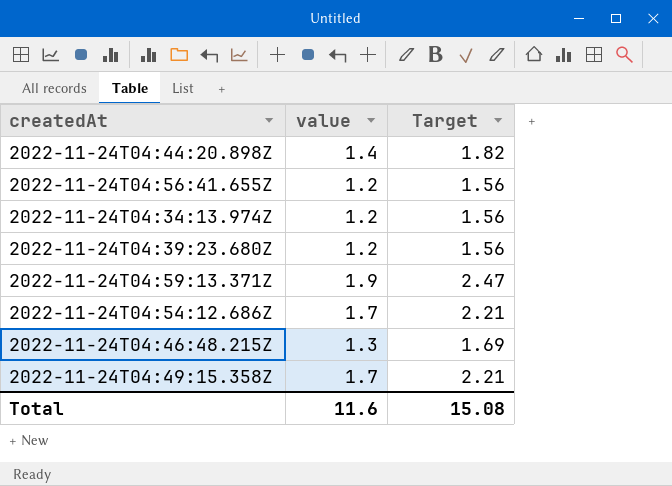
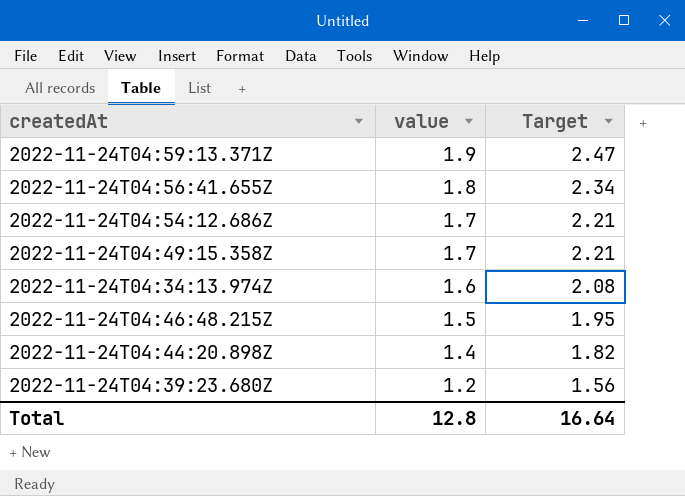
row order: none -> value descending
2022-11-24T04:56:41.655Z | value: 1.2 -> 1.8
2022-11-24T04:56:41.655Z | Target: 1.56 -> 2.34
2022-11-24T04:34:13.974Z | value: 1.2 -> 1.6
2022-11-24T04:34:13.974Z | Target: 1.56 -> 2.08
2022-11-24T04:46:48.215Z | value: 1.3 -> 1.5
2022-11-24T04:46:48.215Z | Target: 1.69 -> 1.95
Total | value: 11.6 -> 12.8
Total | Target: 15.08 -> 16.64

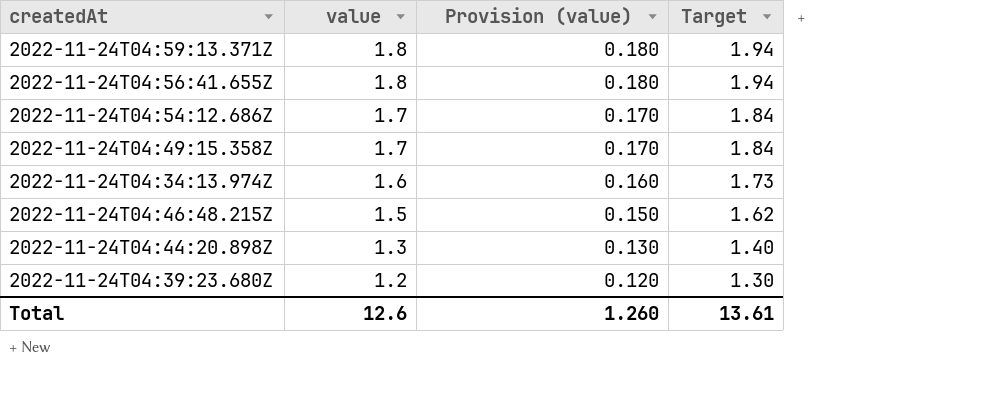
column Provision (value) | formula: none -> [value] * 0.1
column Target | formula: [value] * 1.3 -> [value] * 1.08
2022-11-24T04:59:13.371Z | value: 1.9 -> 1.8
2022-11-24T04:44:20.898Z | value: 1.4 -> 1.3
Total | value: 12.8 -> 12.6
Total | Target: 16.64 -> 13.61

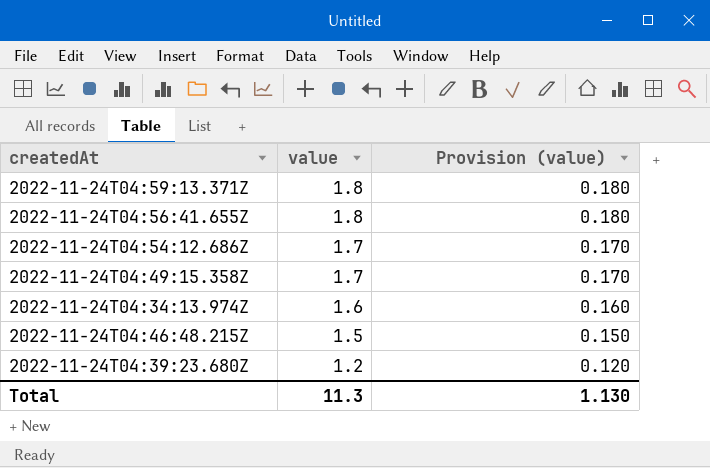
column Target | formula: [value] * 1.08 -> none
row 2022-11-24T04:44:20.898Z: 1.3 | 0.130 | 1.40 -> none
Total | value: 12.6 -> 11.3
Total | Provision (value): 1.260 -> 1.130

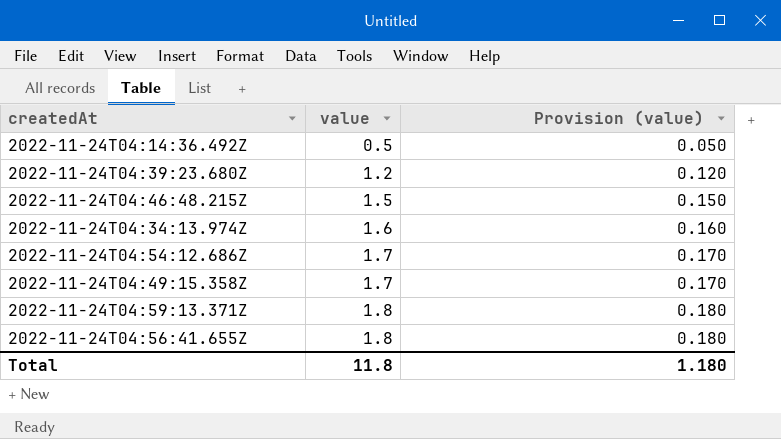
row order: value descending -> value ascending
row 2022-11-24T04:14:36.492Z: none -> 0.5 | 0.050
Total | value: 11.3 -> 11.8
Total | Provision (value): 1.130 -> 1.180

